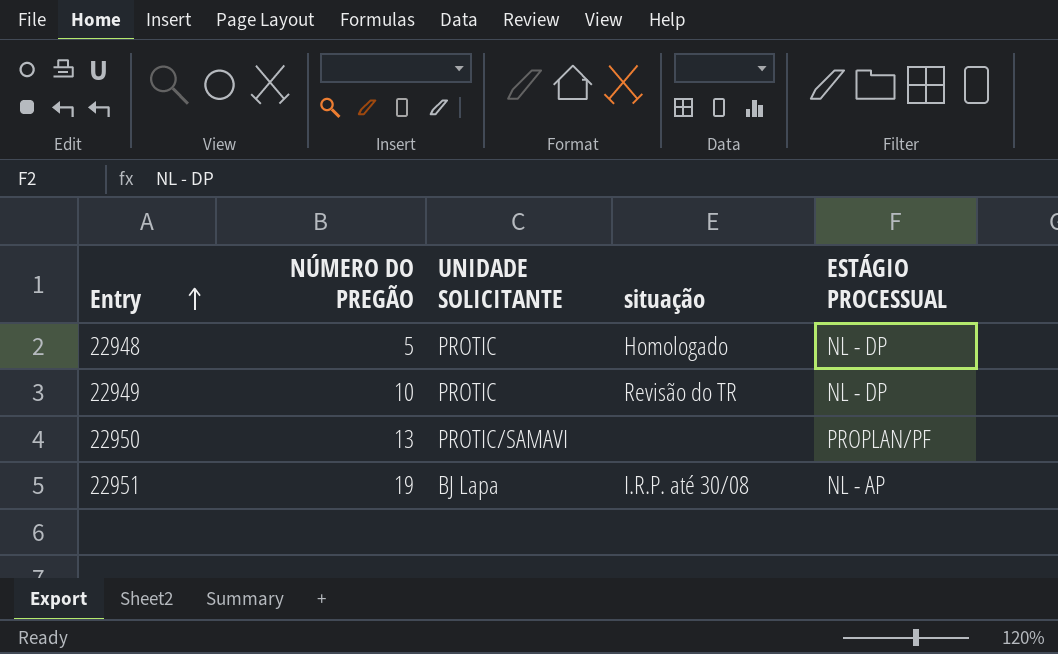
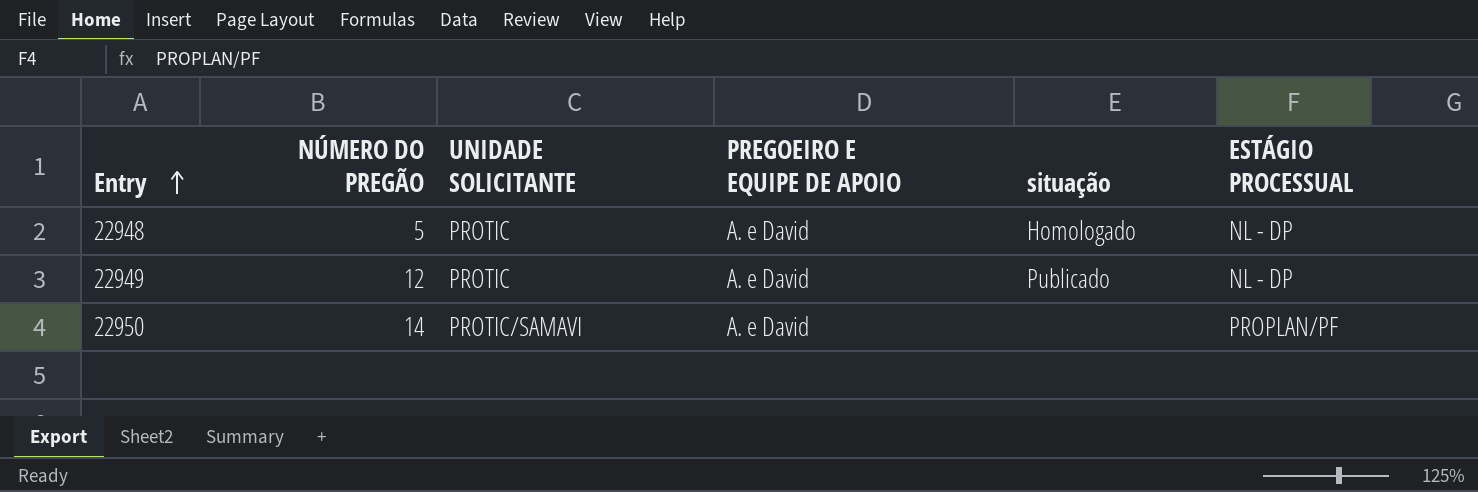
column PREGOEIRO E EQUIPE DE APOIO | position: none -> 4
row 22951: 19 | BJ Lapa | I.R.P. até 30/08 | NL - AP -> none
22949 | NÚMERO DO PREGÃO: 10 -> 12
22949 | situação: Revisão do TR -> Publicado
22950 | NÚMERO DO PREGÃO: 13 -> 14

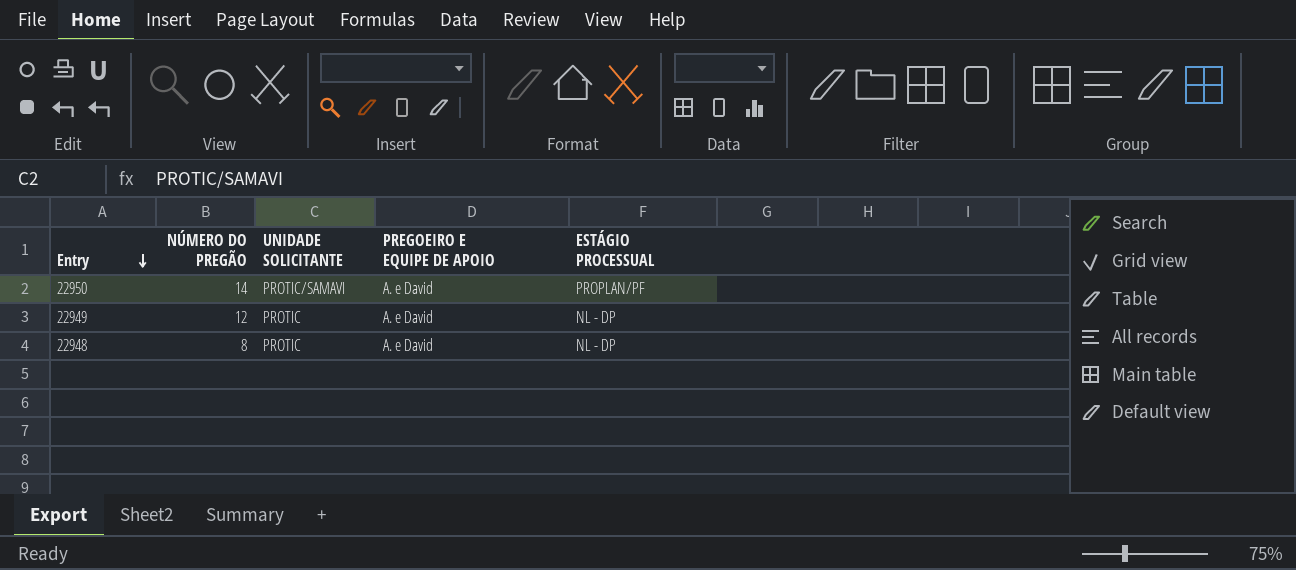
row order: Entry ascending -> Entry descending
column situação | position: 5 -> none
22948 | NÚMERO DO PREGÃO: 5 -> 8

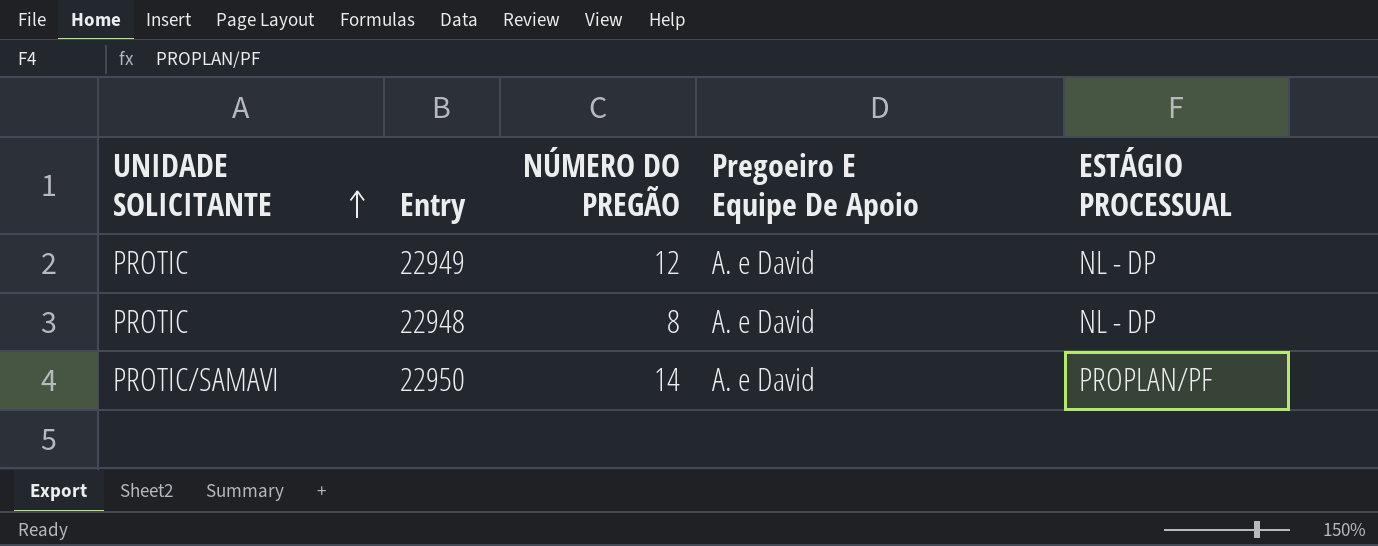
row order: Entry descending -> UNIDADE SOLICITANTE ascending
column UNIDADE SOLICITANTE | position: 3 -> 1
column name: PREGOEIRO E EQUIPE DE APOIO -> Pregoeiro E Equipe De Apoio

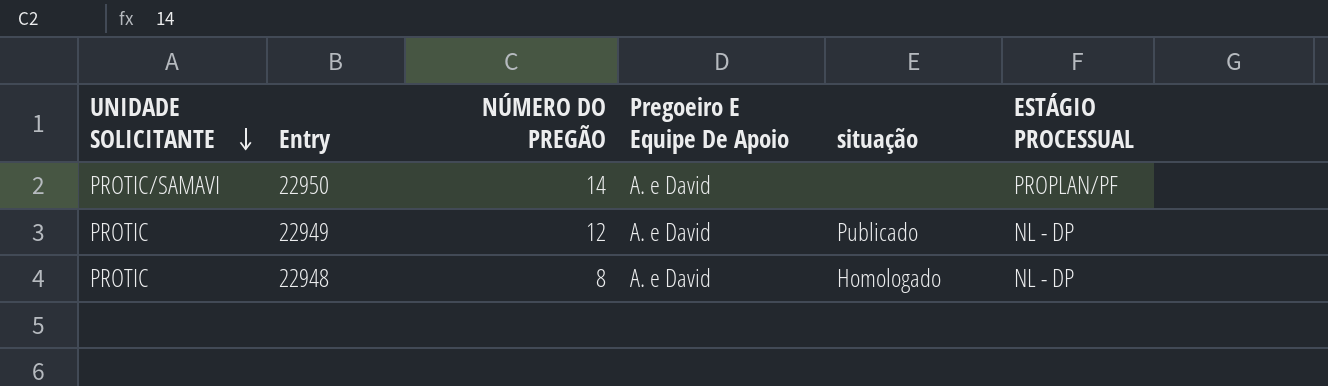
row order: UNIDADE SOLICITANTE ascending -> UNIDADE SOLICITANTE descending
column situação | position: none -> 5

